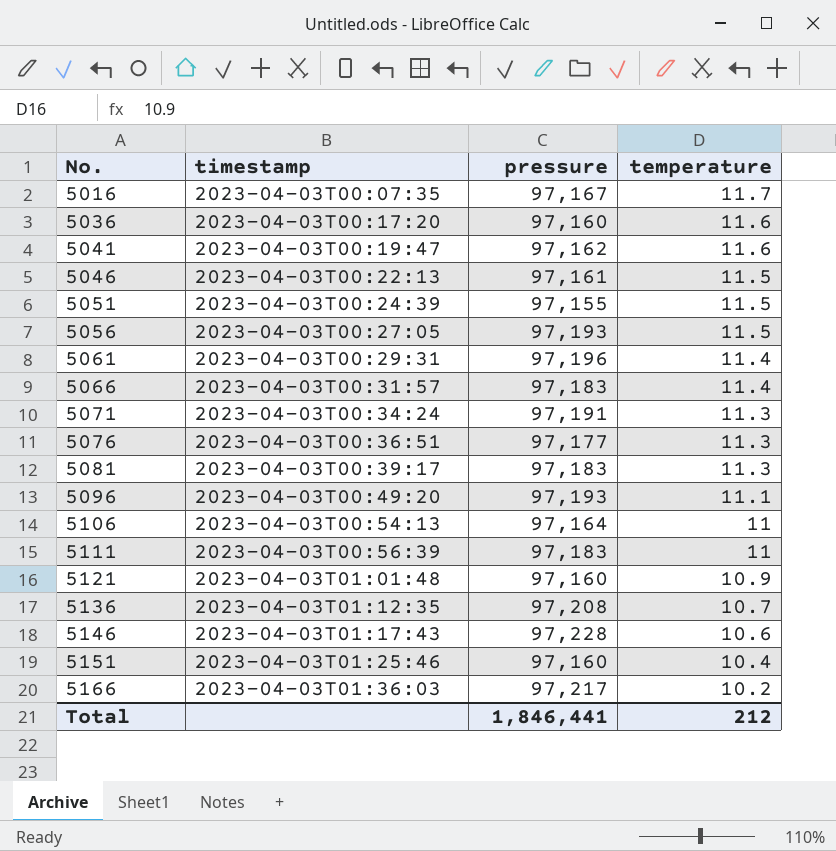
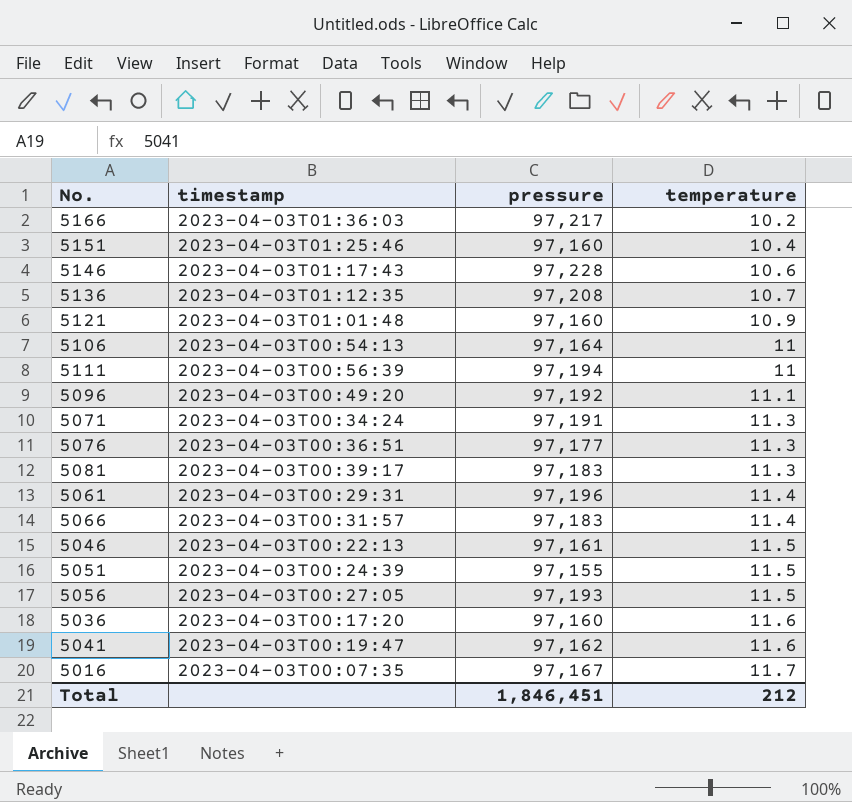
row order: No. ascending -> temperature ascending
5111 | pressure: 97,183 -> 97,194
5096 | pressure: 97,193 -> 97,192
Total | pressure: 1,846,441 -> 1,846,451

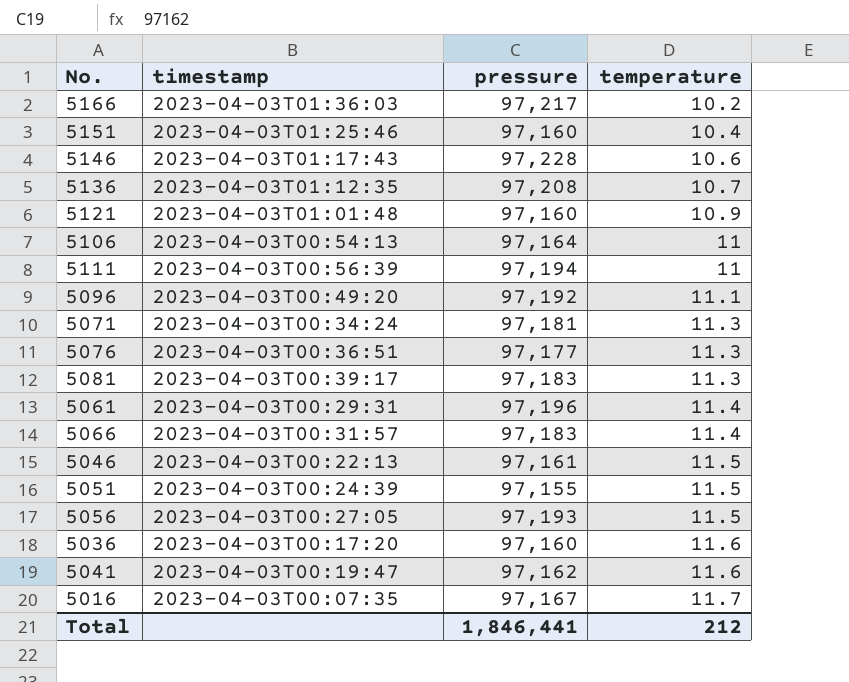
5071 | pressure: 97,191 -> 97,181
Total | pressure: 1,846,451 -> 1,846,441

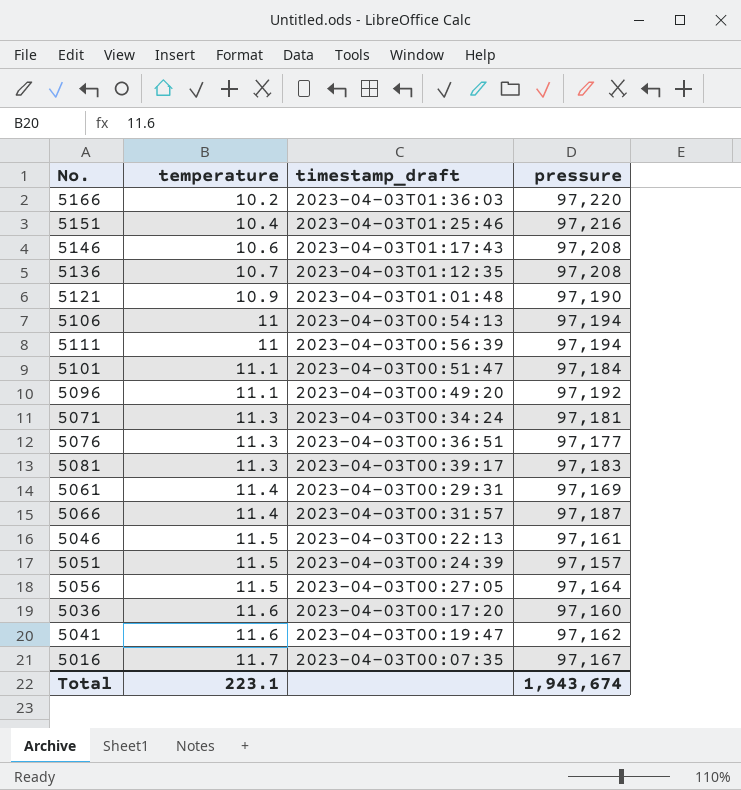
column temperature | position: 4 -> 2
column name: timestamp -> timestamp_draft
5166 | pressure: 97,217 -> 97,220
5151 | pressure: 97,160 -> 97,216
5146 | pressure: 97,228 -> 97,208
5121 | pressure: 97,160 -> 97,190
5106 | pressure: 97,164 -> 97,194
row 5101: none -> 11.1 | 2023-04-03T00:51:47 | 97,184
5061 | pressure: 97,196 -> 97,169
5066 | pressure: 97,183 -> 97,187
5051 | pressure: 97,155 -> 97,157
5056 | pressure: 97,193 -> 97,164
Total | temperature: 212 -> 223.1
Total | pressure: 1,846,441 -> 1,943,674

